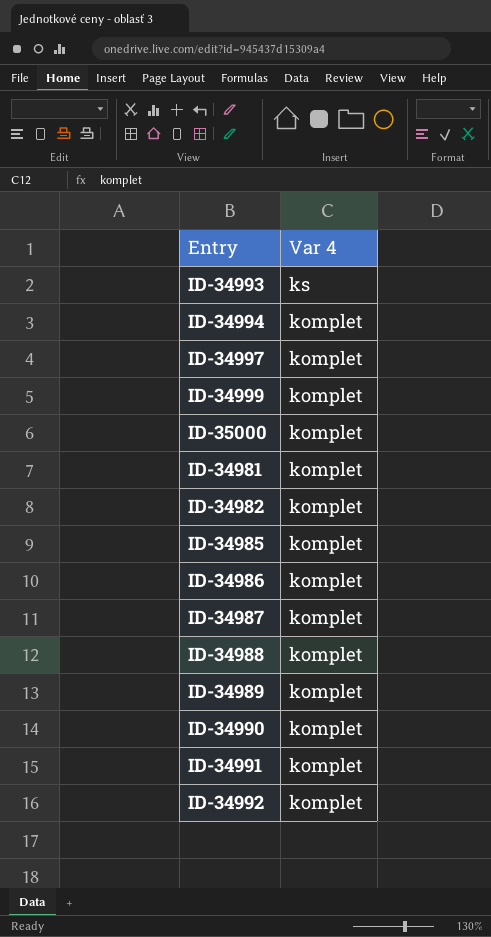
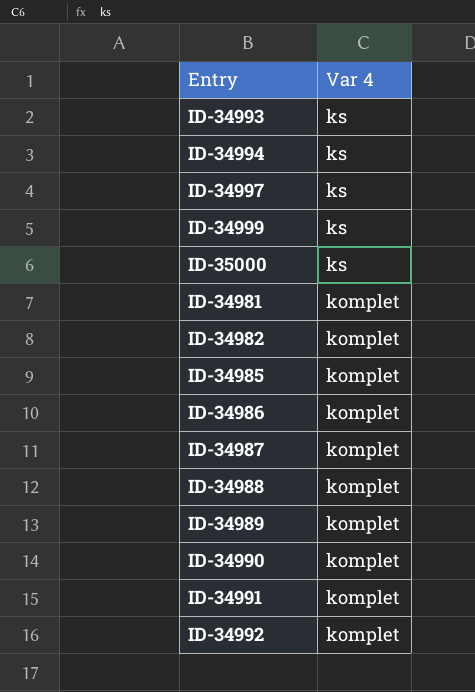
ID-34994 | Var 4: komplet -> ks
ID-34997 | Var 4: komplet -> ks
ID-34999 | Var 4: komplet -> ks
ID-35000 | Var 4: komplet -> ks

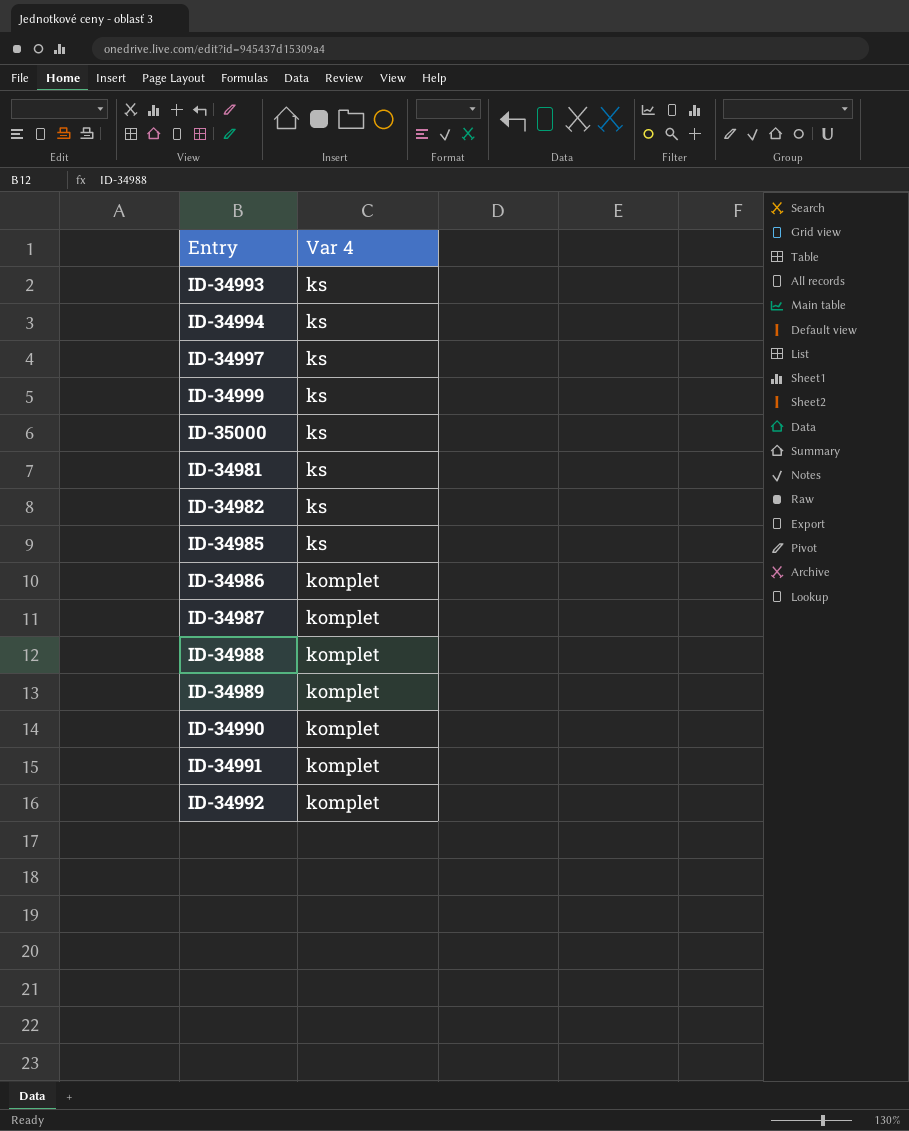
ID-34981 | Var 4: komplet -> ks
ID-34982 | Var 4: komplet -> ks
ID-34985 | Var 4: komplet -> ks

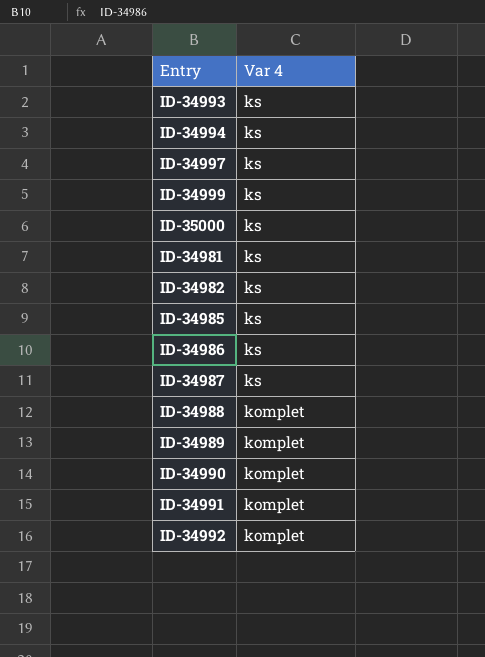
ID-34986 | Var 4: komplet -> ks
ID-34987 | Var 4: komplet -> ks

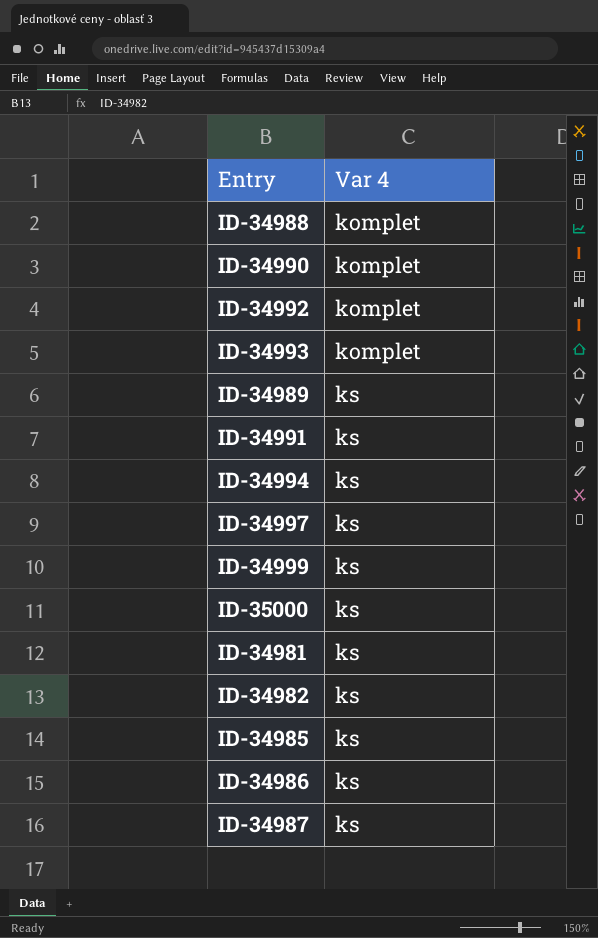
row order: Var 4 descending -> Var 4 ascending
ID-34993 | Var 4: ks -> komplet
ID-34989 | Var 4: komplet -> ks
ID-34991 | Var 4: komplet -> ks

